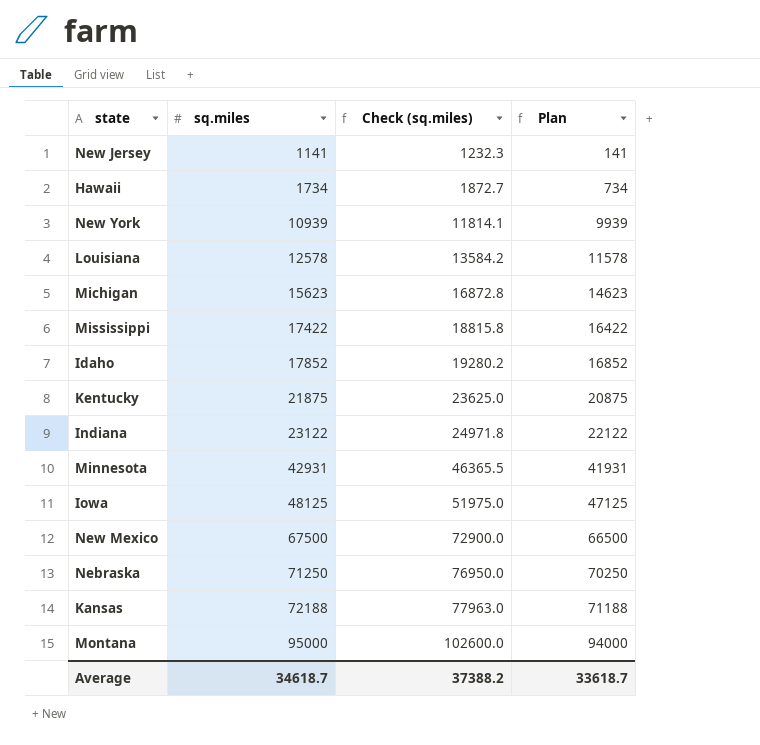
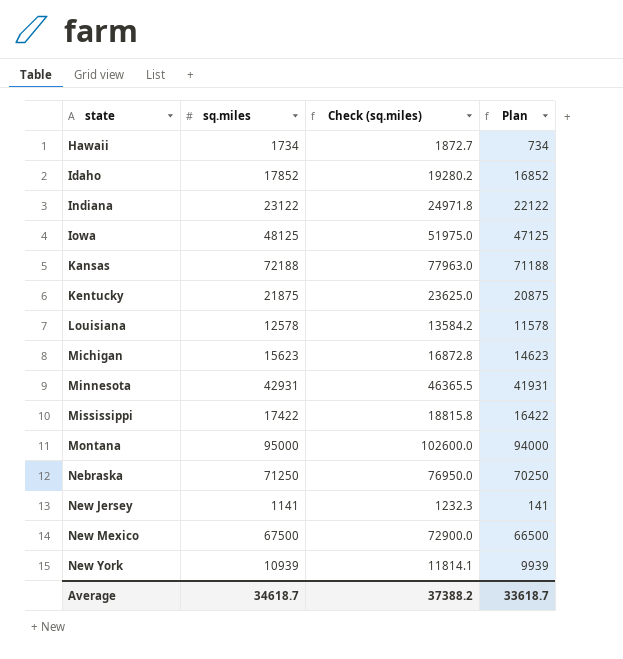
row order: sq.miles ascending -> state ascending

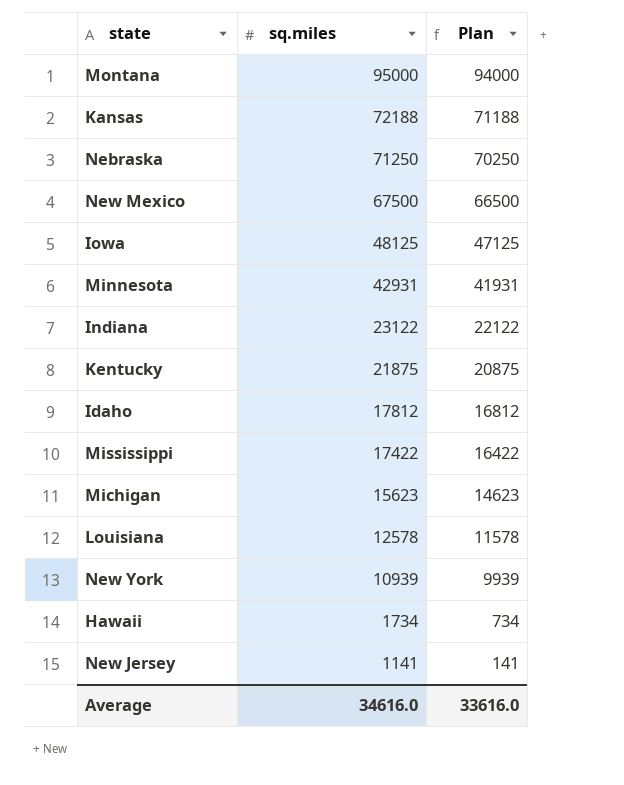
row order: state ascending -> sq.miles descending
column Check (sq.miles) | formula: [sq.miles] * 1.08 -> none
Idaho | sq.miles: 17852 -> 17812
Idaho | Plan: 16852 -> 16812
Average | sq.miles: 34618.7 -> 34616.0
Average | Plan: 33618.7 -> 33616.0

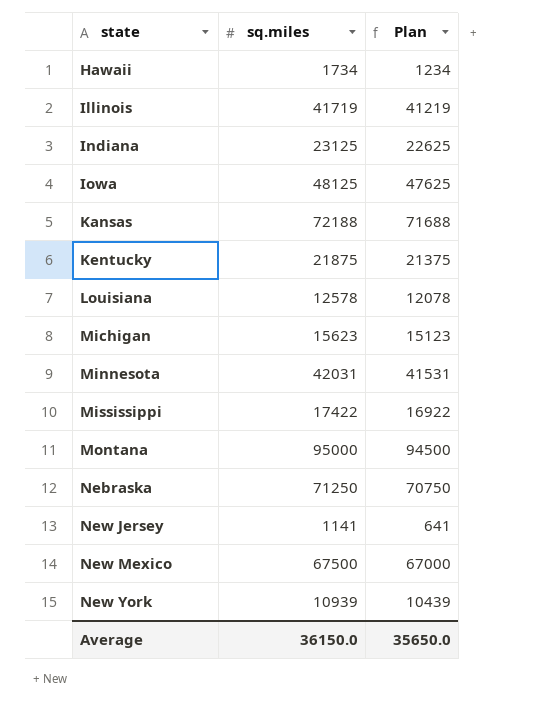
row order: sq.miles descending -> state ascending
column Plan | formula: [sq.miles] - 1000 -> [sq.miles] - 500
row Idaho: 17812 | 16812 -> none
row Illinois: none -> 41719 | 41219
Indiana | sq.miles: 23122 -> 23125
Minnesota | sq.miles: 42931 -> 42031
Average | sq.miles: 34616.0 -> 36150.0
Average | Plan: 33616.0 -> 35650.0

